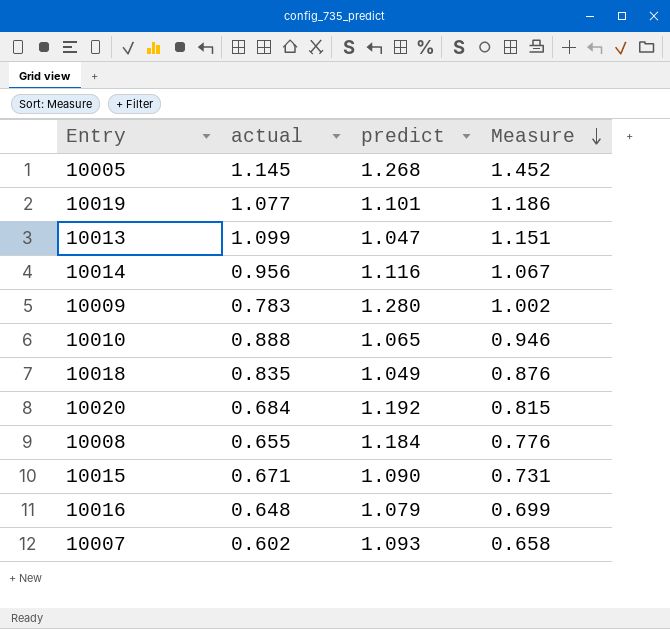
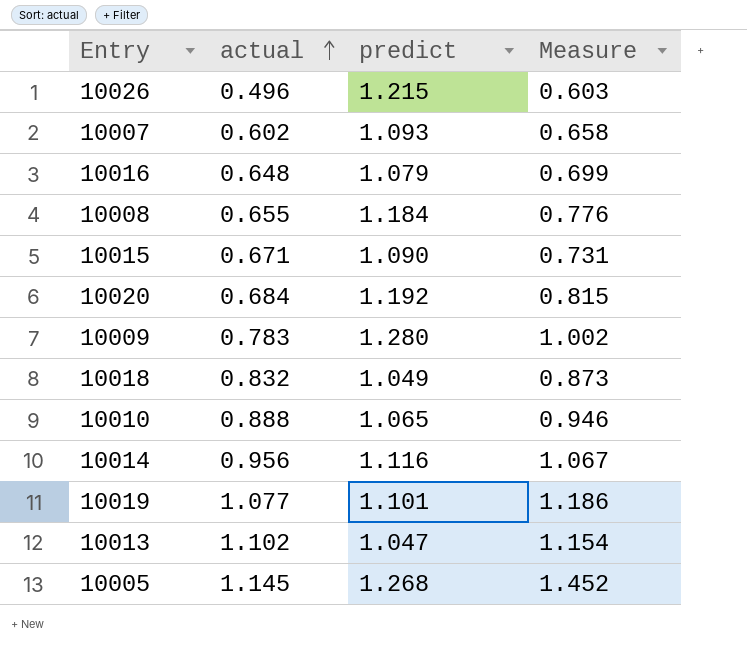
row order: Measure descending -> actual ascending
row 10026: none -> 0.496 | 1.215 | 0.603
10018 | actual: 0.835 -> 0.832
10018 | Measure: 0.876 -> 0.873
10013 | actual: 1.099 -> 1.102
10013 | Measure: 1.151 -> 1.154

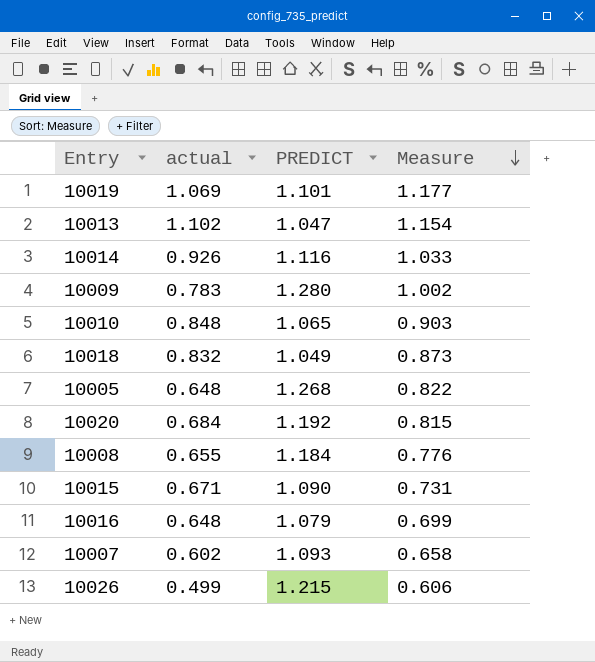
row order: actual ascending -> Measure descending
column name: predict -> PREDICT
10019 | actual: 1.077 -> 1.069
10019 | Measure: 1.186 -> 1.177
10014 | actual: 0.956 -> 0.926
10014 | Measure: 1.067 -> 1.033
10010 | actual: 0.888 -> 0.848
10010 | Measure: 0.946 -> 0.903
10005 | actual: 1.145 -> 0.648
10005 | Measure: 1.452 -> 0.822
10026 | actual: 0.496 -> 0.499
10026 | Measure: 0.603 -> 0.606

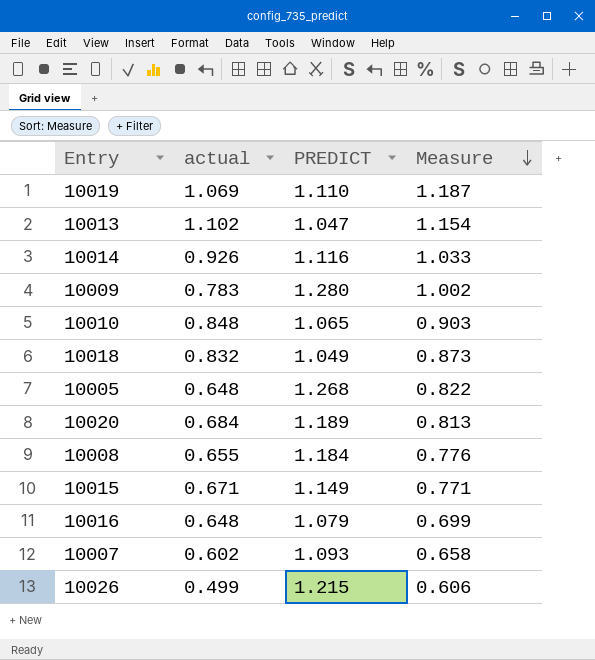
10019 | PREDICT: 1.101 -> 1.110
10019 | Measure: 1.177 -> 1.187
10020 | PREDICT: 1.192 -> 1.189
10020 | Measure: 0.815 -> 0.813
10015 | PREDICT: 1.090 -> 1.149
10015 | Measure: 0.731 -> 0.771

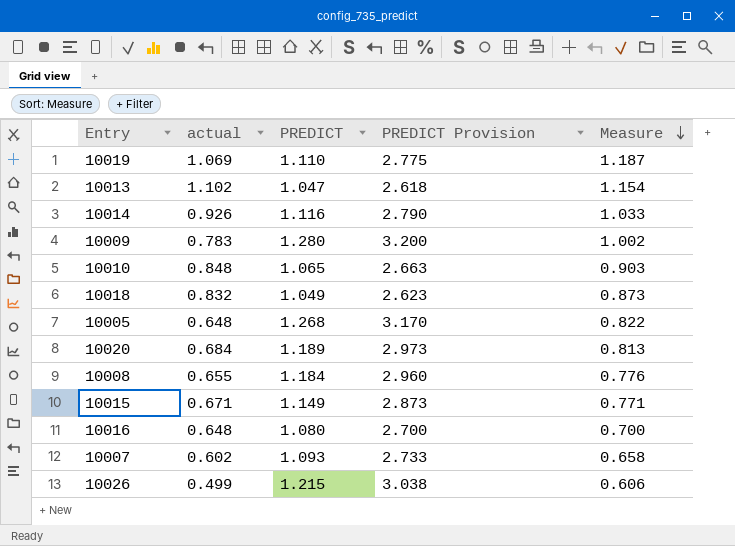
column PREDICT Provision | formula: none -> [PREDICT] * 2.5
10016 | PREDICT: 1.079 -> 1.080
10016 | Measure: 0.699 -> 0.700

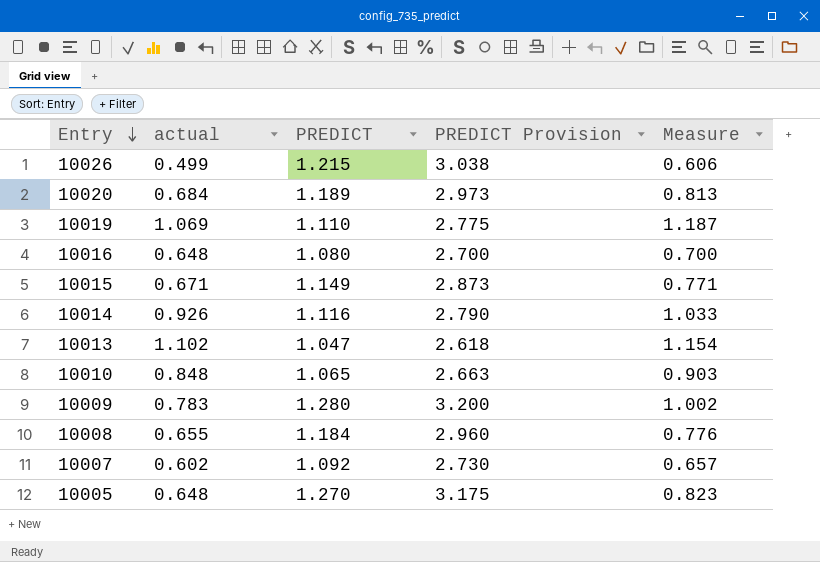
row order: Measure descending -> Entry descending
row 10018: 0.832 | 1.049 | 2.623 | 0.873 -> none
10007 | PREDICT: 1.093 -> 1.092
10007 | PREDICT Provision: 2.733 -> 2.730
10007 | Measure: 0.658 -> 0.657
10005 | PREDICT: 1.268 -> 1.270
10005 | PREDICT Provision: 3.170 -> 3.175
10005 | Measure: 0.822 -> 0.823

